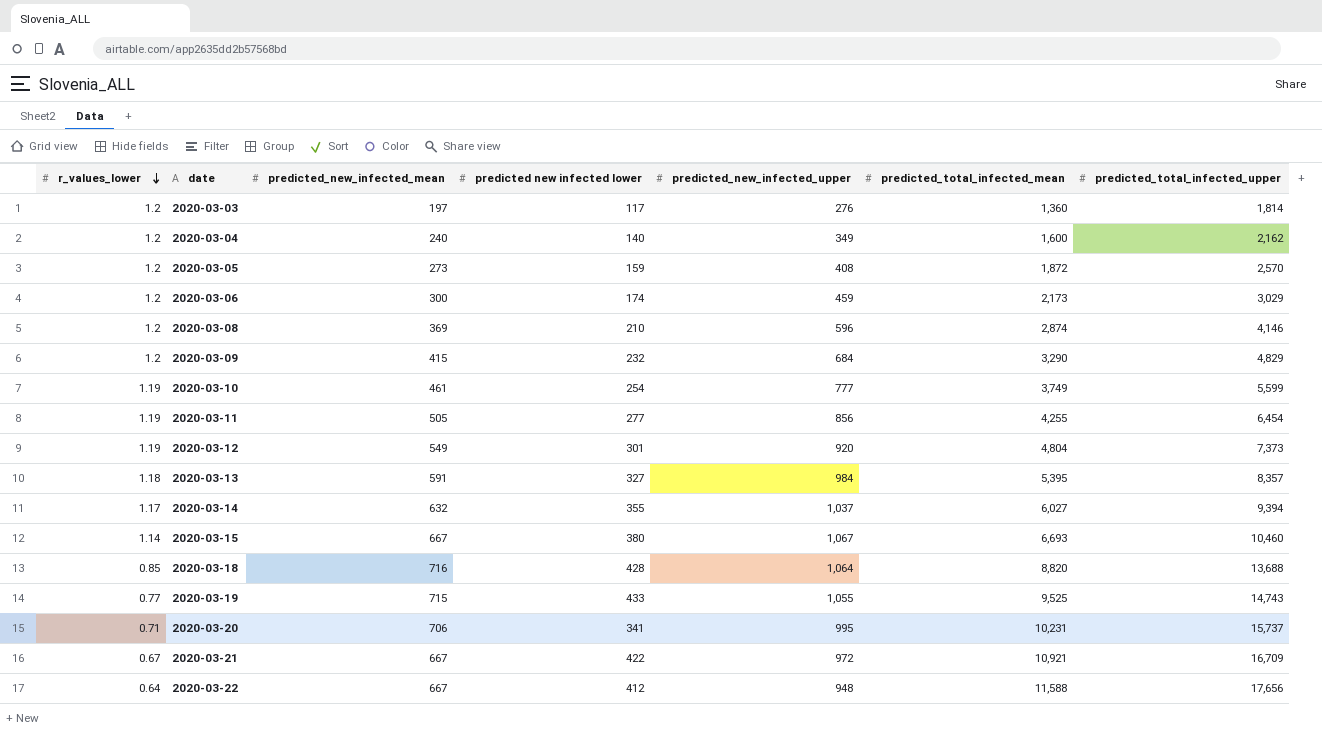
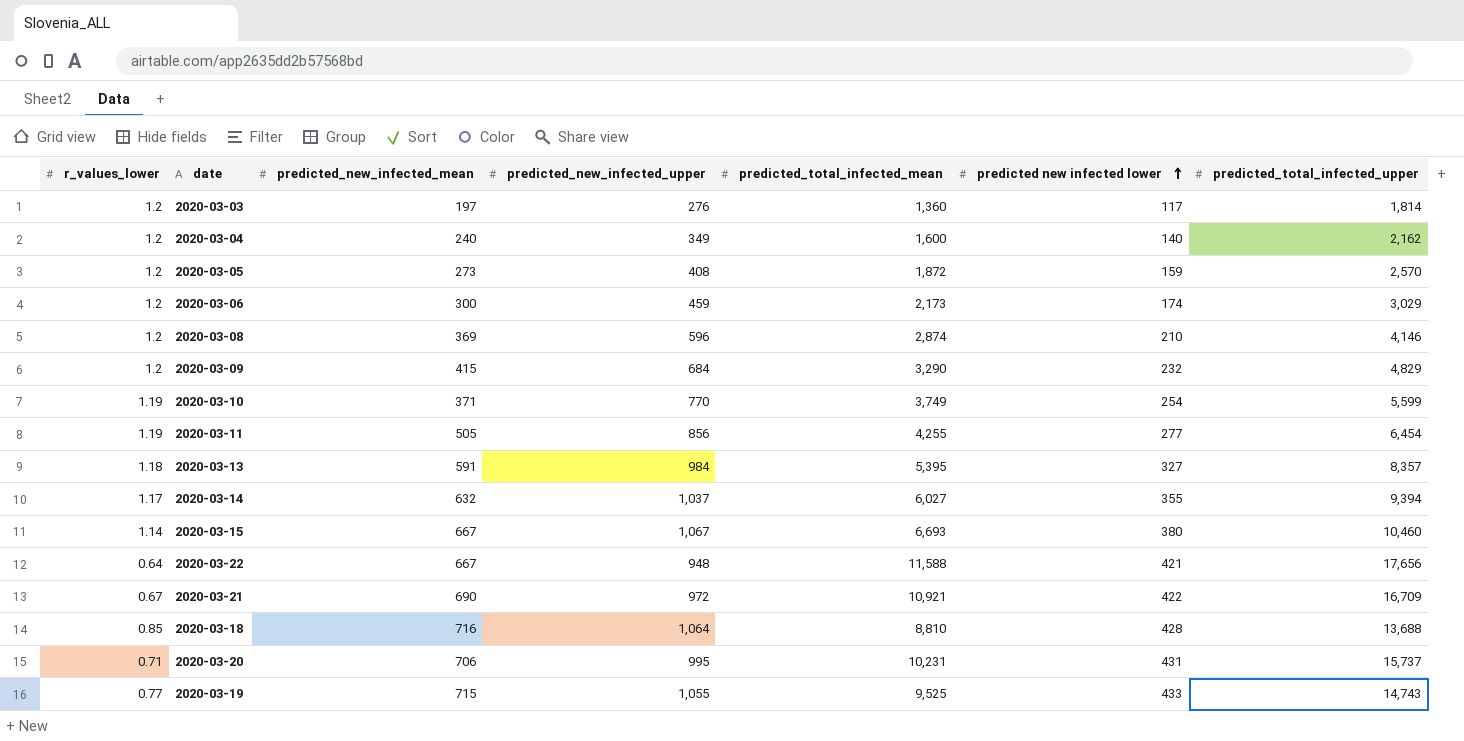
row order: r_values_lower descending -> predicted new infected lower ascending
column predicted new infected lower | position: 4 -> 6
row 2020-03-12: 1.19 | 549 | 301 | 920 | 4,804 | 7,373 -> none
2020-03-10 | predicted_new_infected_mean: 461 -> 371
2020-03-10 | predicted_new_infected_upper: 777 -> 770
2020-03-22 | predicted new infected lower: 412 -> 421
2020-03-21 | predicted_new_infected_mean: 667 -> 690
2020-03-18 | predicted_total_infected_mean: 8,820 -> 8,810
2020-03-20 | predicted new infected lower: 341 -> 431

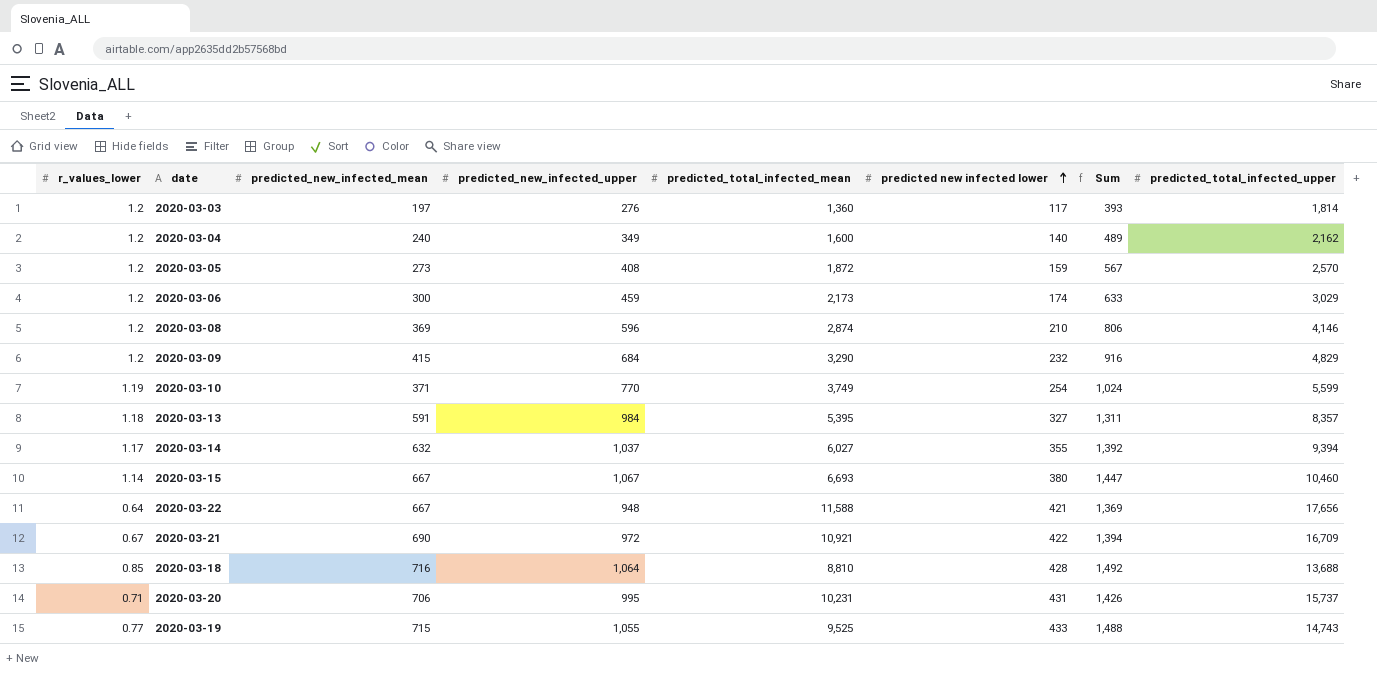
column Sum | formula: none -> [predicted_new_infected_upper] + [predicted new infected lower]
row 2020-03-11: 1.19 | 505 | 856 | 4,255 | 277 | 6,454 -> none

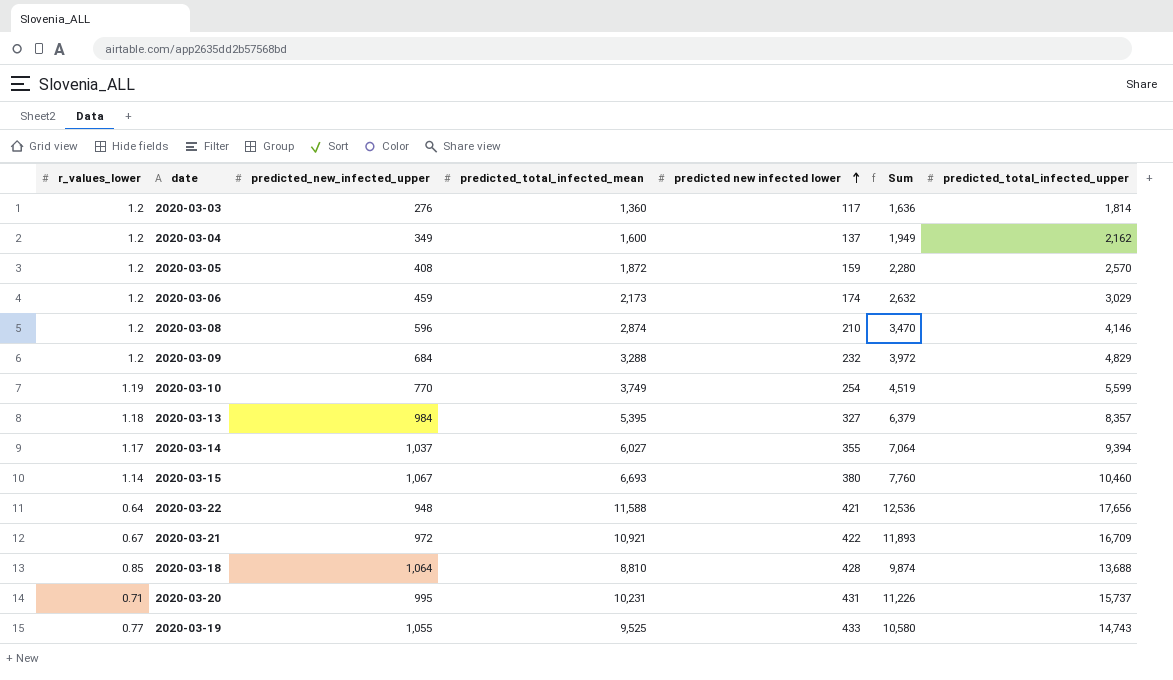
column predicted_new_infected_mean | position: 3 -> none
column Sum | formula: [predicted_new_infected_upper] + [predicted new infected lower] -> [predicted_new_infected_upper] + [predicted_total_infected_mean]
2020-03-04 | predicted new infected lower: 140 -> 137
2020-03-09 | predicted_total_infected_mean: 3,290 -> 3,288

